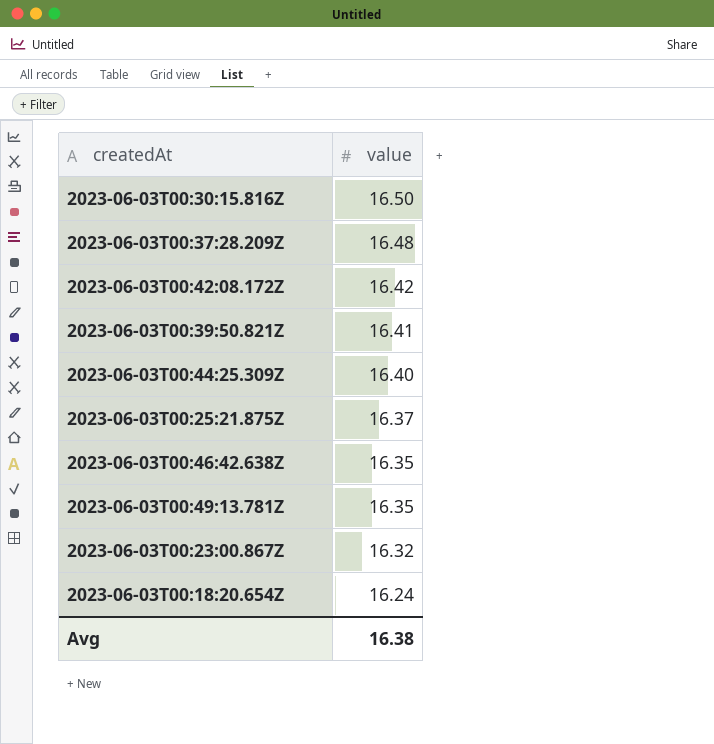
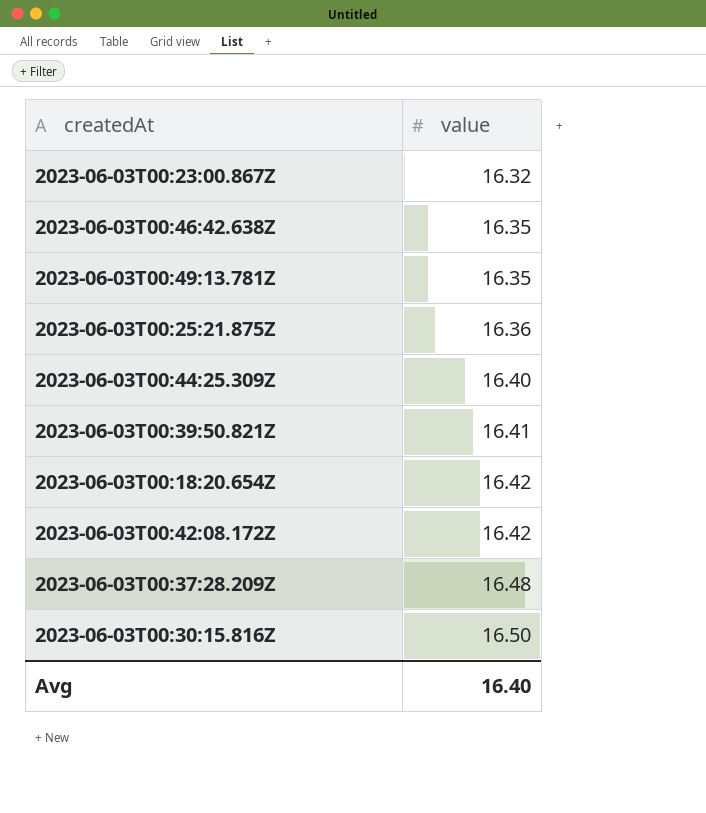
row order: value descending -> value ascending
2023-06-03T00:25:21.875Z | value: 16.37 -> 16.36
2023-06-03T00:18:20.654Z | value: 16.24 -> 16.42
Avg | value: 16.38 -> 16.40

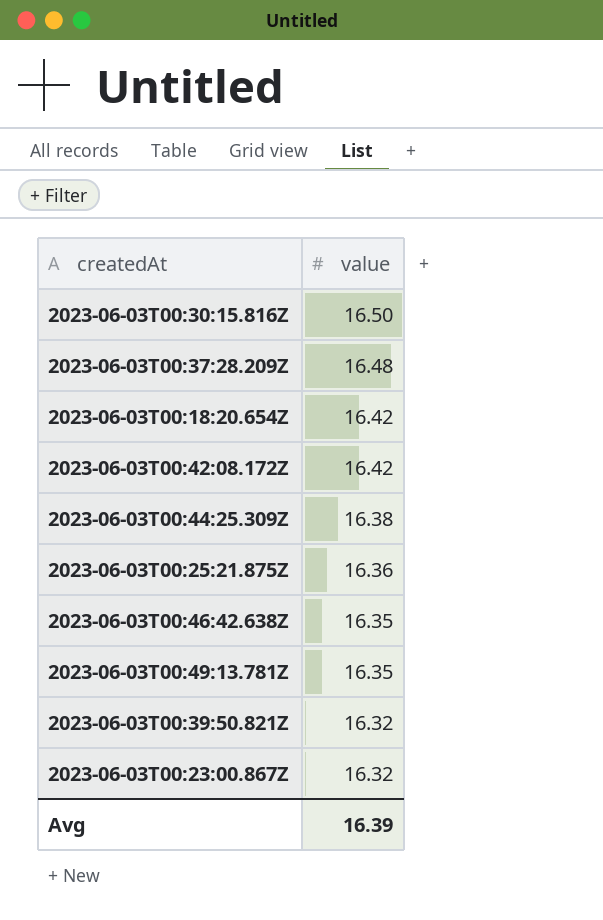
row order: value ascending -> value descending
2023-06-03T00:44:25.309Z | value: 16.40 -> 16.38
2023-06-03T00:39:50.821Z | value: 16.41 -> 16.32
Avg | value: 16.40 -> 16.39

